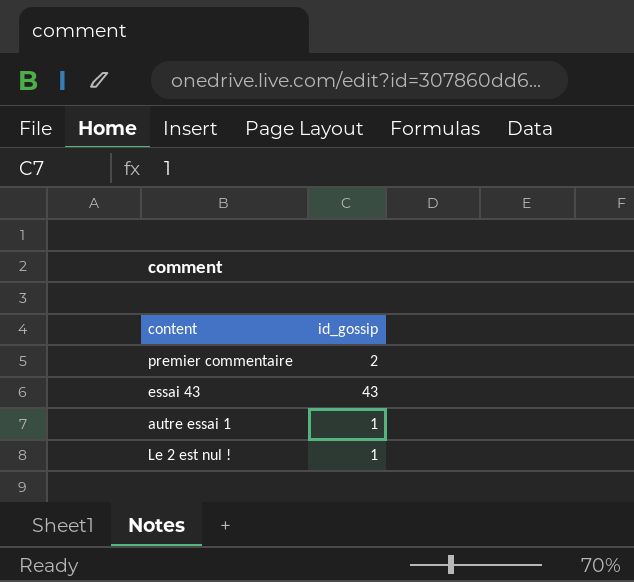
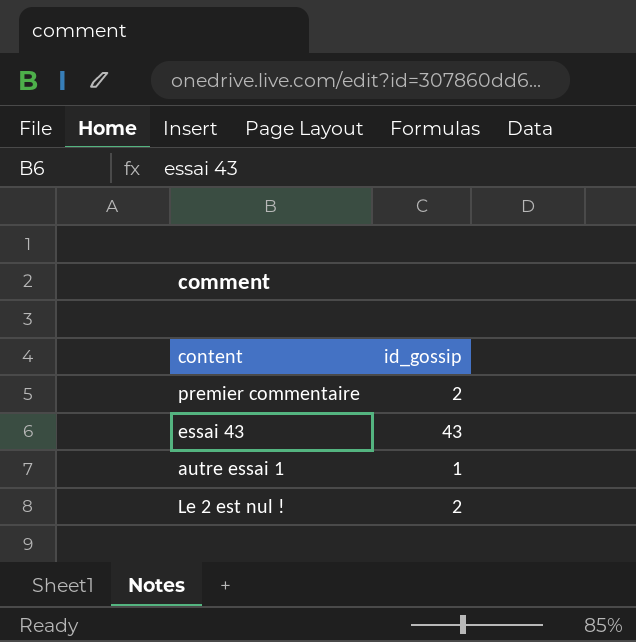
Le 2 est nul ! | id_gossip: 1 -> 2

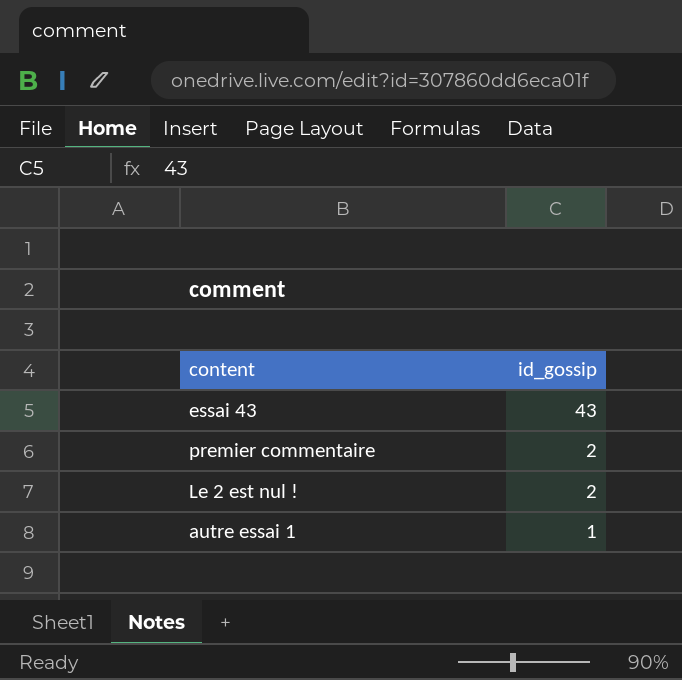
row order: none -> id_gossip descending

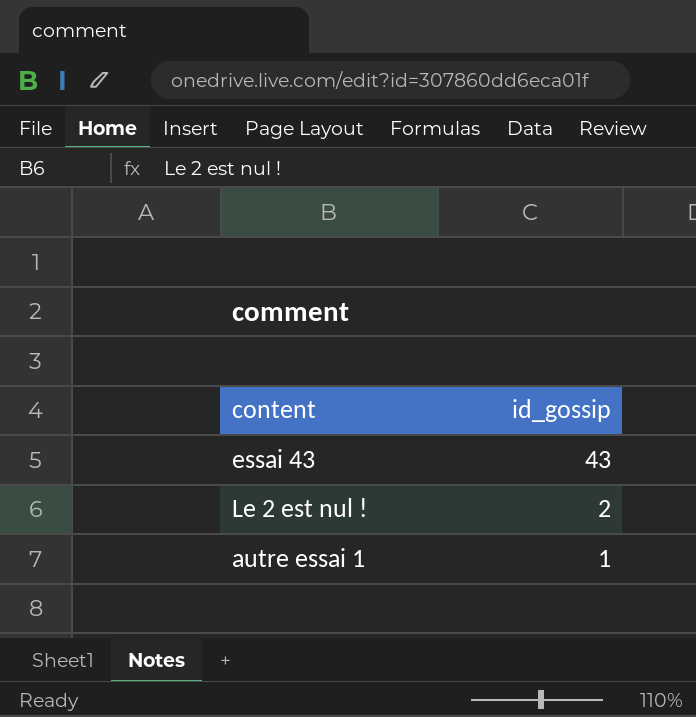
row premier commentaire: 2 -> none

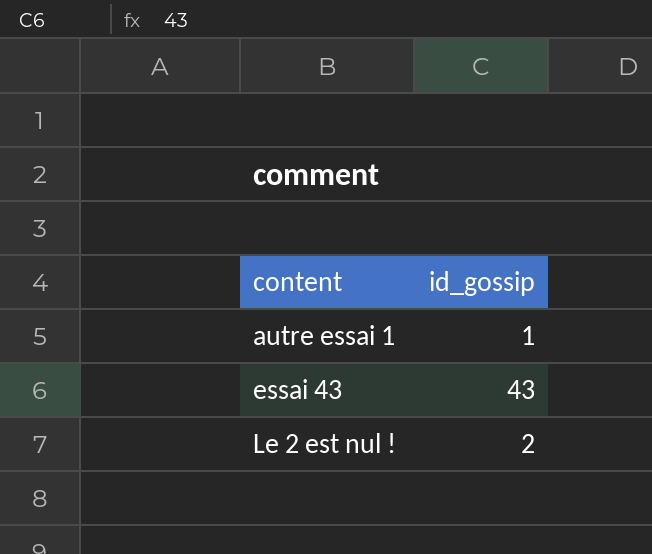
row order: id_gossip descending -> content ascending

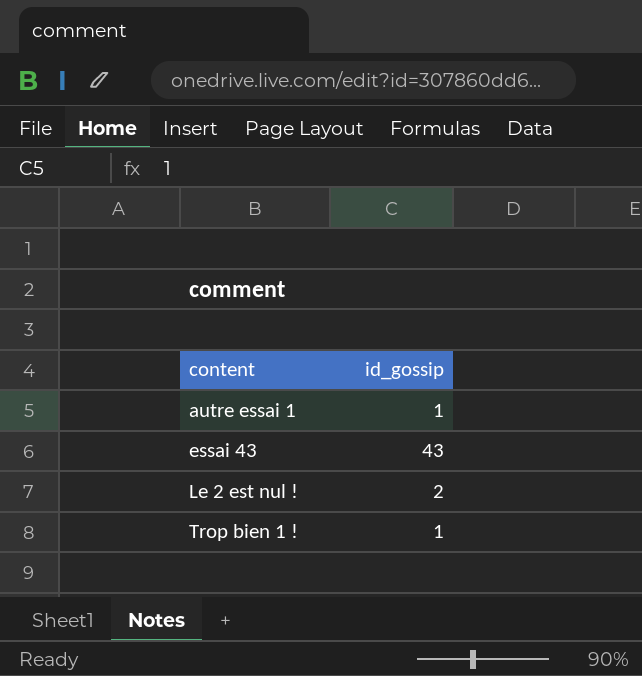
row Trop bien 1 !: none -> 1

